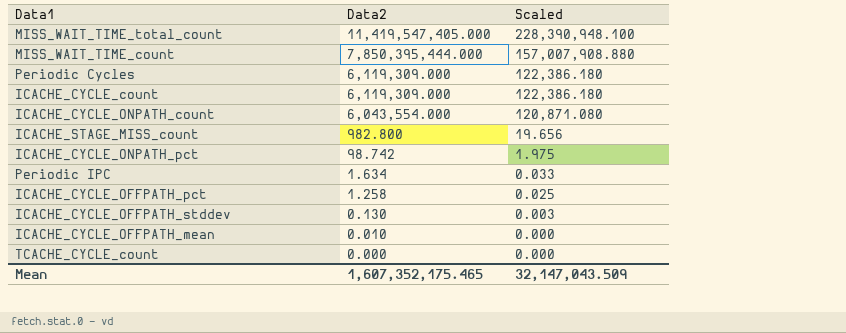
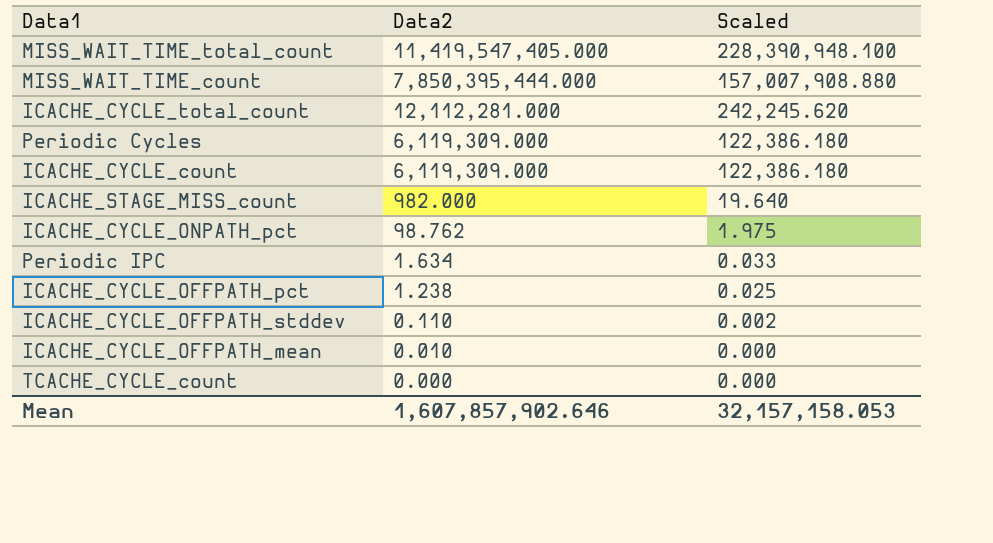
row ICACHE_CYCLE_ONPATH_count: 6,043,554.000 | 120,871.080 -> none
row ICACHE_CYCLE_total_count: none -> 12,112,281.000 | 242,245.620
ICACHE_STAGE_MISS_count | Data2: 982.800 -> 982.000
ICACHE_STAGE_MISS_count | Scaled: 19.656 -> 19.640
ICACHE_CYCLE_ONPATH_pct | Data2: 98.742 -> 98.762
ICACHE_CYCLE_OFFPATH_pct | Data2: 1.258 -> 1.238
ICACHE_CYCLE_OFFPATH_stddev | Data2: 0.130 -> 0.110
ICACHE_CYCLE_OFFPATH_stddev | Scaled: 0.003 -> 0.002
Mean | Data2: 1,607,352,175.465 -> 1,607,857,902.646
Mean | Scaled: 32,147,043.509 -> 32,157,158.053

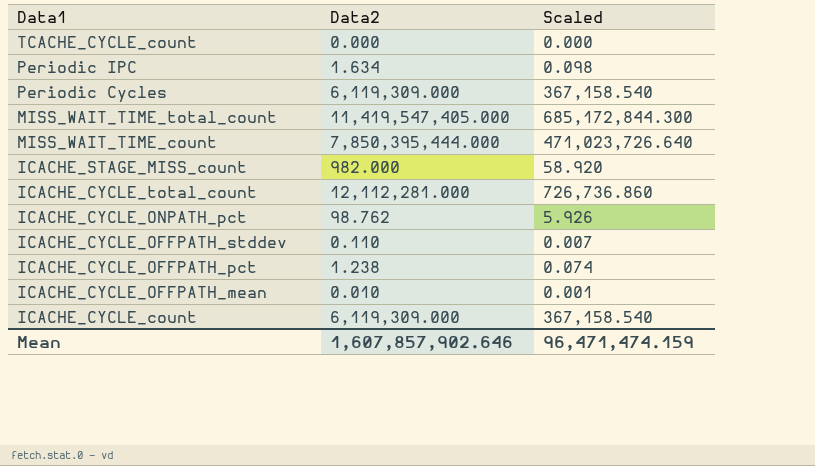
row order: Data2 descending -> Data1 descending
column Scaled | formula: [Data2] * 0.02 -> [Data2] * 0.06
Mean | Scaled: 32,157,158.053 -> 96,471,474.159

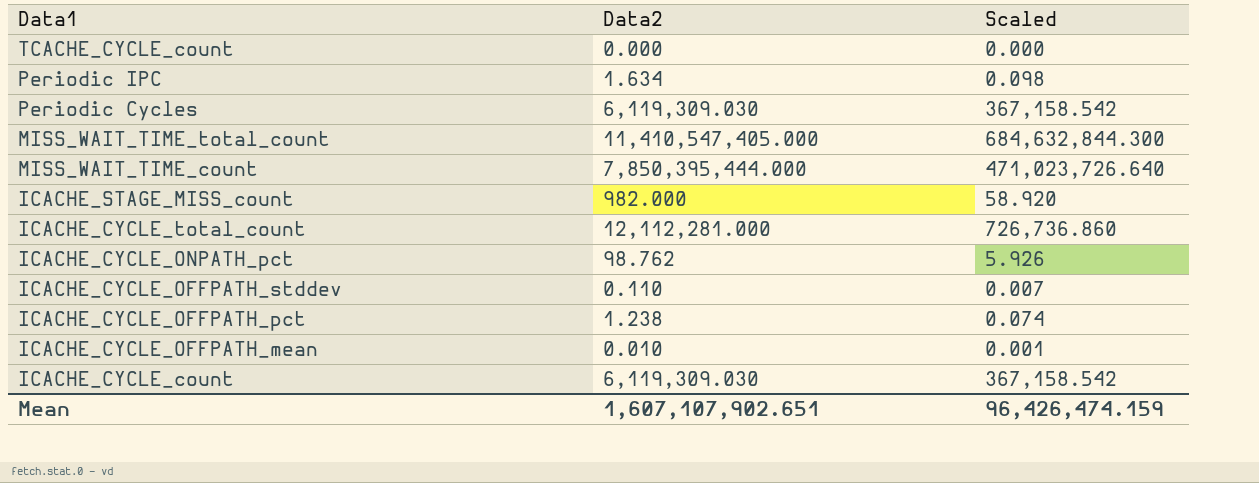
Periodic Cycles | Data2: 6,119,309.000 -> 6,119,309.030
Periodic Cycles | Scaled: 367,158.540 -> 367,158.542
MISS_WAIT_TIME_total_count | Data2: 11,419,547,405.000 -> 11,410,547,405.000
MISS_WAIT_TIME_total_count | Scaled: 685,172,844.300 -> 684,632,844.300
ICACHE_CYCLE_count | Data2: 6,119,309.000 -> 6,119,309.030
ICACHE_CYCLE_count | Scaled: 367,158.540 -> 367,158.542
Mean | Data2: 1,607,857,902.646 -> 1,607,107,902.651
Mean | Scaled: 96,471,474.159 -> 96,426,474.159

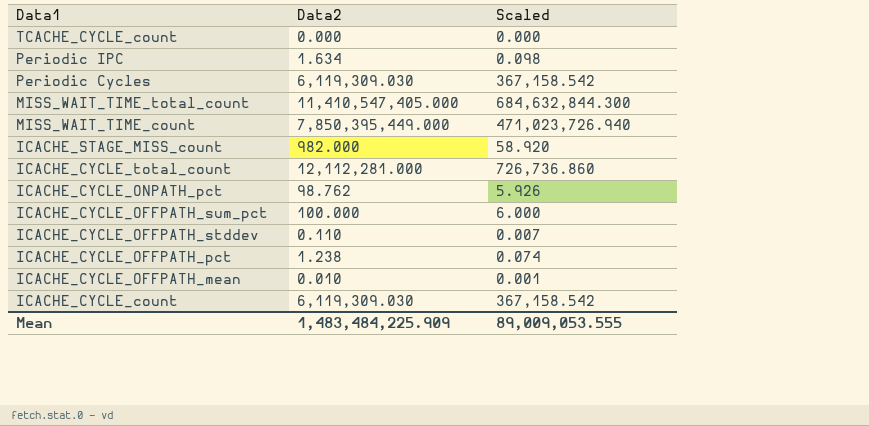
MISS_WAIT_TIME_count | Data2: 7,850,395,444.000 -> 7,850,395,449.000
MISS_WAIT_TIME_count | Scaled: 471,023,726.640 -> 471,023,726.940
row ICACHE_CYCLE_OFFPATH_sum_pct: none -> 100.000 | 6.000
Mean | Data2: 1,607,107,902.651 -> 1,483,484,225.909
Mean | Scaled: 96,426,474.159 -> 89,009,053.555

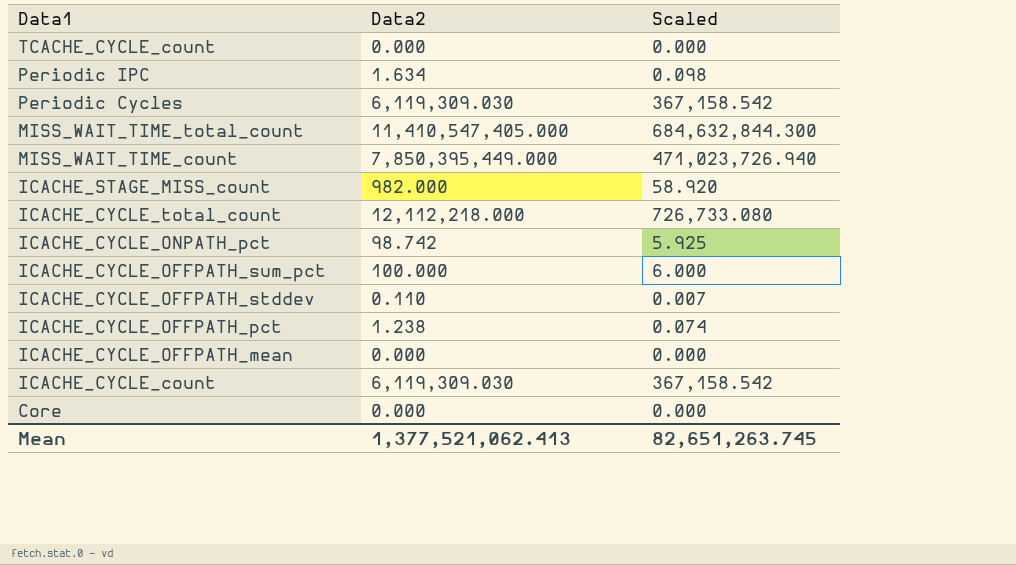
ICACHE_CYCLE_total_count | Data2: 12,112,281.000 -> 12,112,218.000
ICACHE_CYCLE_total_count | Scaled: 726,736.860 -> 726,733.080
ICACHE_CYCLE_ONPATH_pct | Data2: 98.762 -> 98.742
ICACHE_CYCLE_ONPATH_pct | Scaled: 5.926 -> 5.925
ICACHE_CYCLE_OFFPATH_mean | Data2: 0.010 -> 0.000
ICACHE_CYCLE_OFFPATH_mean | Scaled: 0.001 -> 0.000
row Core: none -> 0.000 | 0.000
Mean | Data2: 1,483,484,225.909 -> 1,377,521,062.413
Mean | Scaled: 89,009,053.555 -> 82,651,263.745

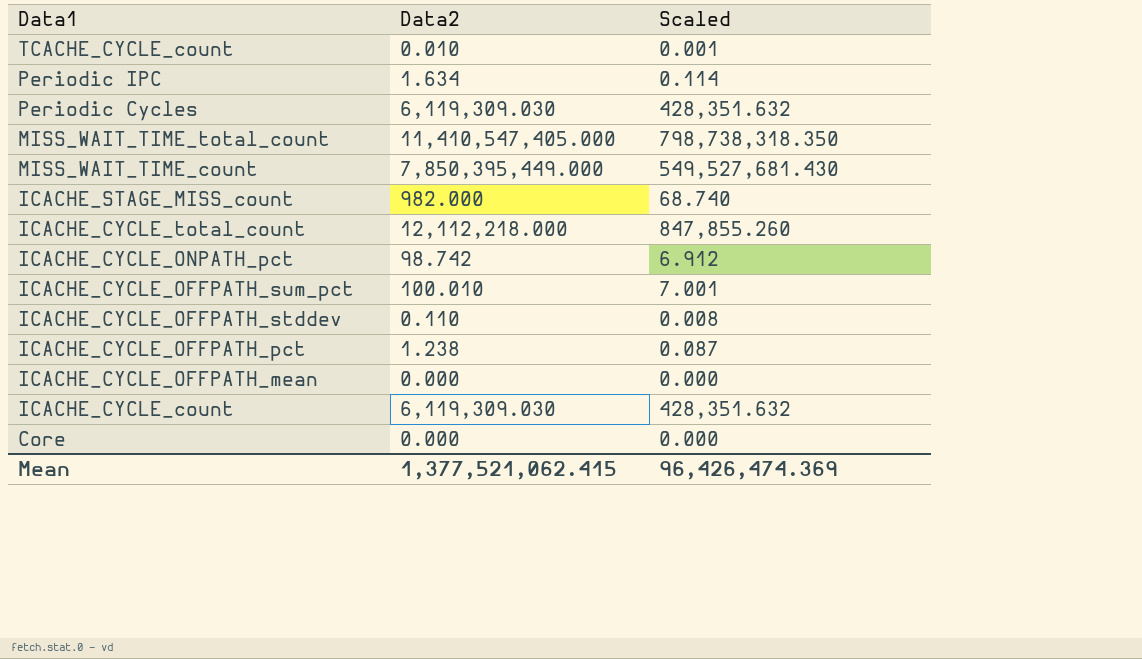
column Scaled | formula: [Data2] * 0.06 -> [Data2] * 0.07
TCACHE_CYCLE_count | Data2: 0.000 -> 0.010
ICACHE_CYCLE_OFFPATH_sum_pct | Data2: 100.000 -> 100.010
Mean | Data2: 1,377,521,062.413 -> 1,377,521,062.415
Mean | Scaled: 82,651,263.745 -> 96,426,474.369

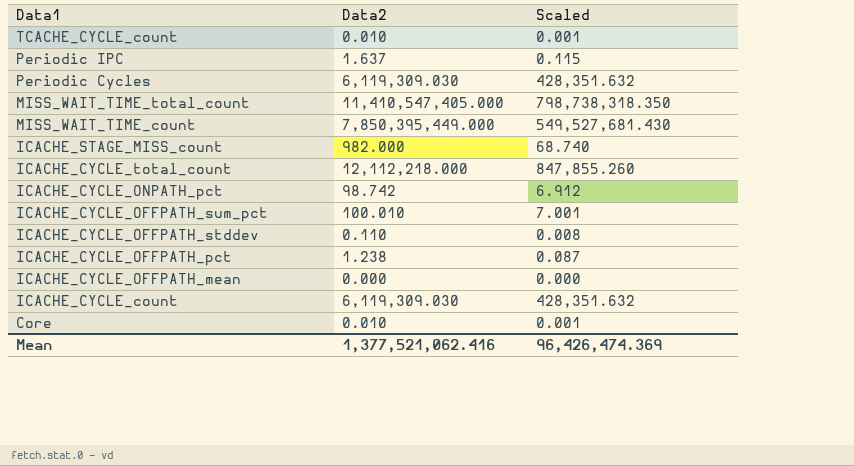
Periodic IPC | Data2: 1.634 -> 1.637
Periodic IPC | Scaled: 0.114 -> 0.115
Core | Data2: 0.000 -> 0.010
Core | Scaled: 0.000 -> 0.001
Mean | Data2: 1,377,521,062.415 -> 1,377,521,062.416

